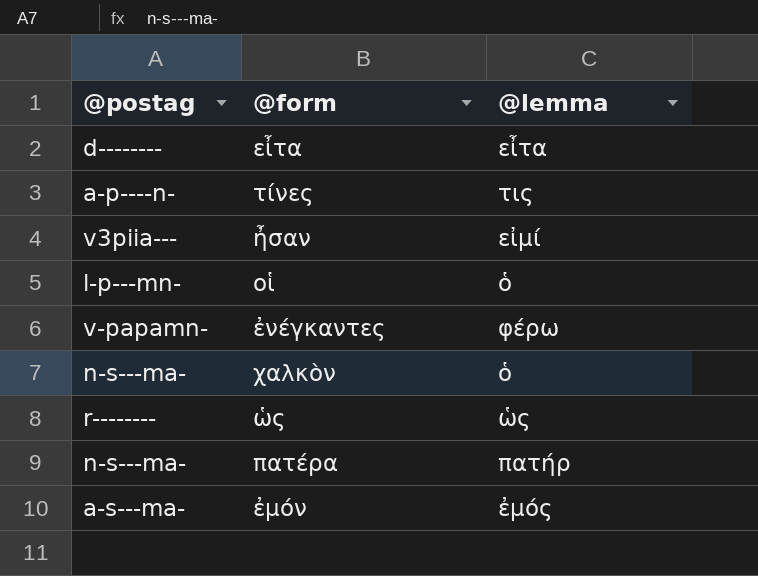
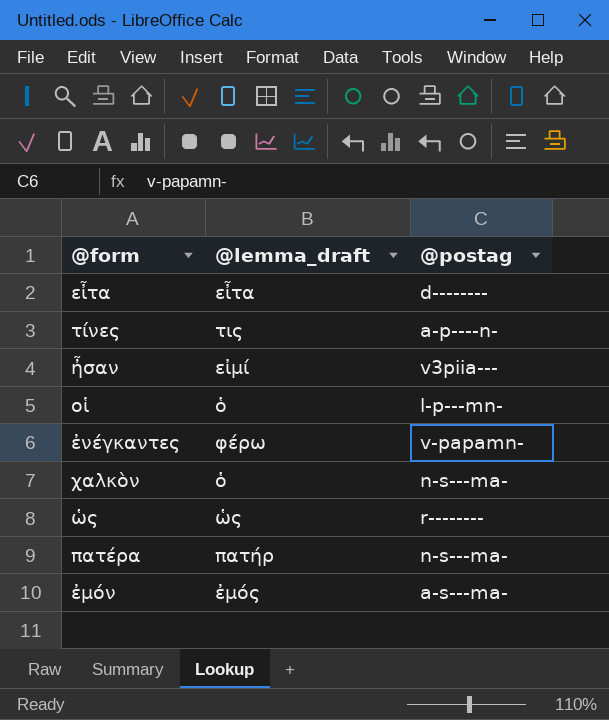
column name: @lemma -> @lemma_draft
column @postag | position: 1 -> 3

